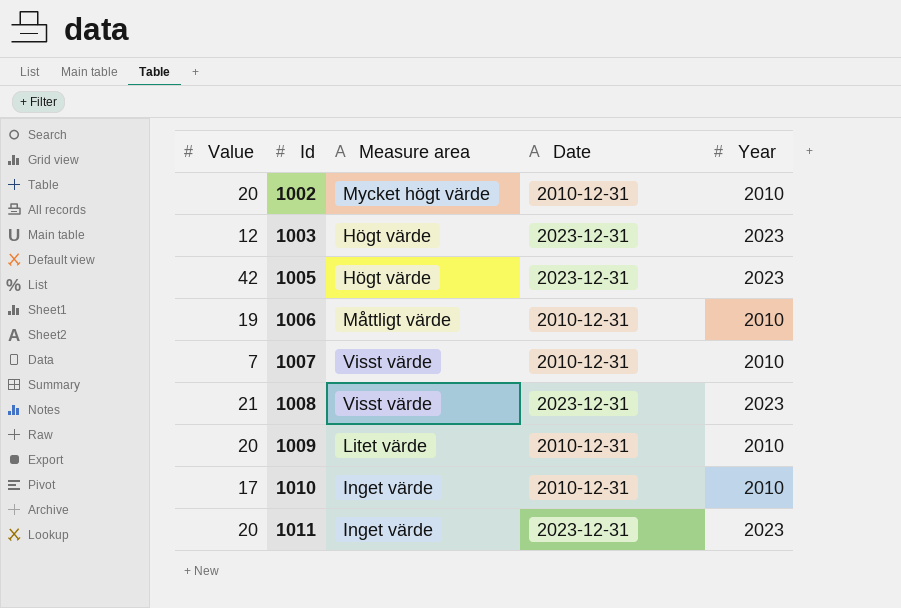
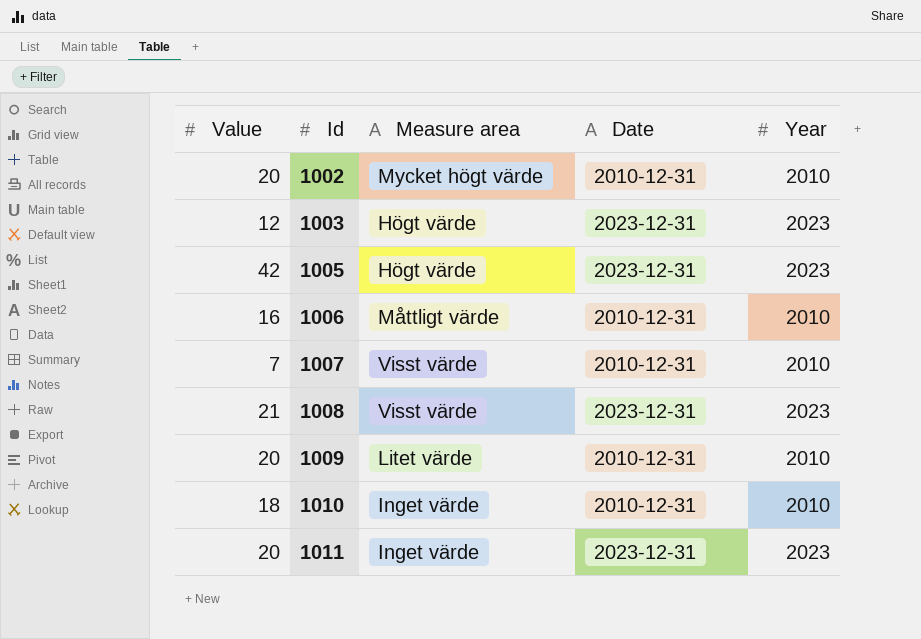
1006 | Value: 19 -> 16
1010 | Value: 17 -> 18

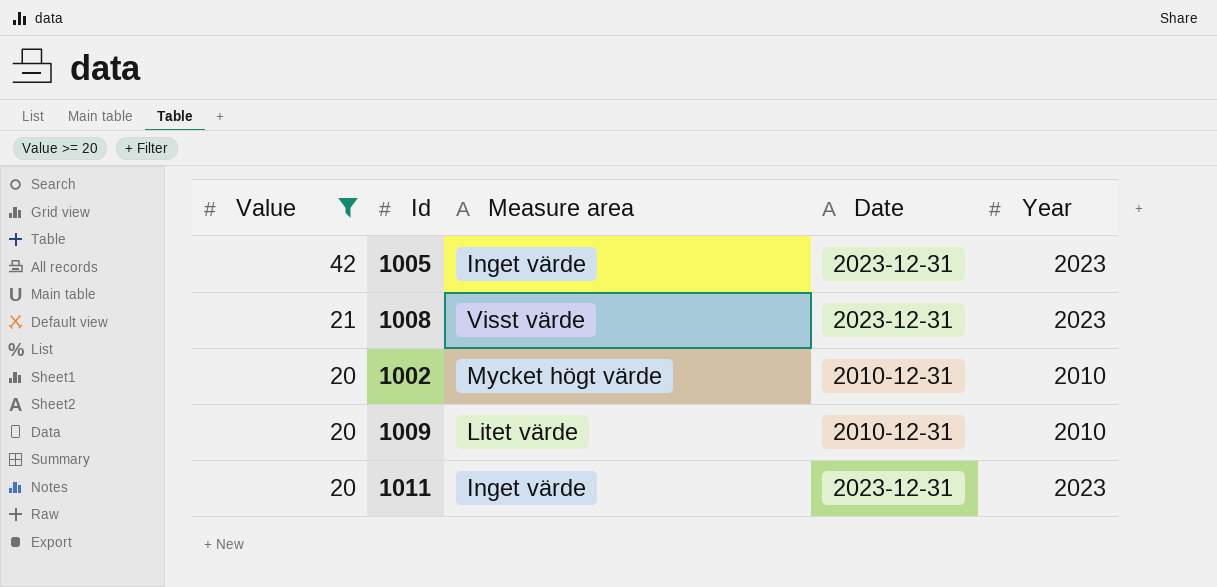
filter: none -> Value >= 20
row order: Id ascending -> Value descending
1005 | Measure area: Högt värde -> Inget värde

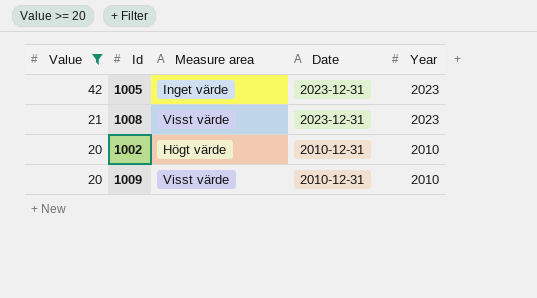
row 1011: 20 | Inget värde | 2023-12-31 | 2023 -> none
1002 | Measure area: Mycket högt värde -> Högt värde
1009 | Measure area: Litet värde -> Visst värde

